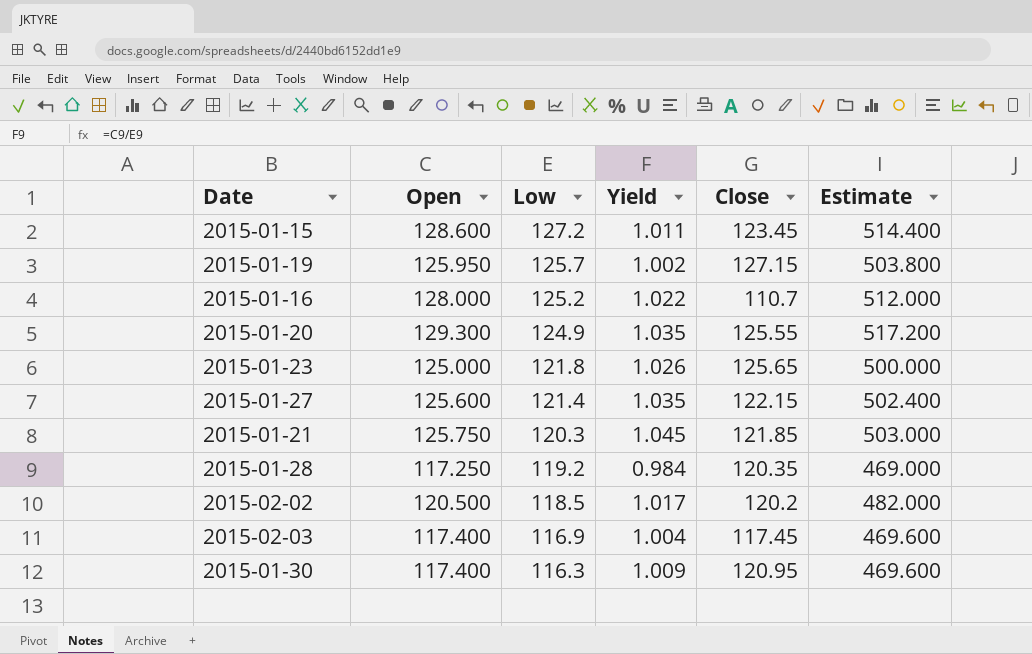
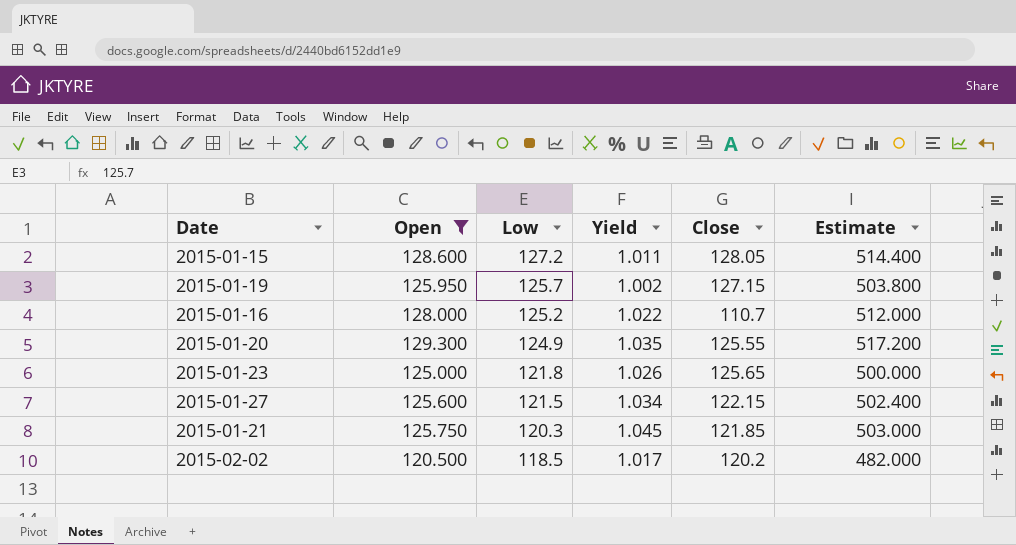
filter: none -> Open >= 120.500
2015-01-15 | Close: 123.45 -> 128.05
2015-01-27 | Low: 121.4 -> 121.5
2015-01-27 | Yield: 1.035 -> 1.034

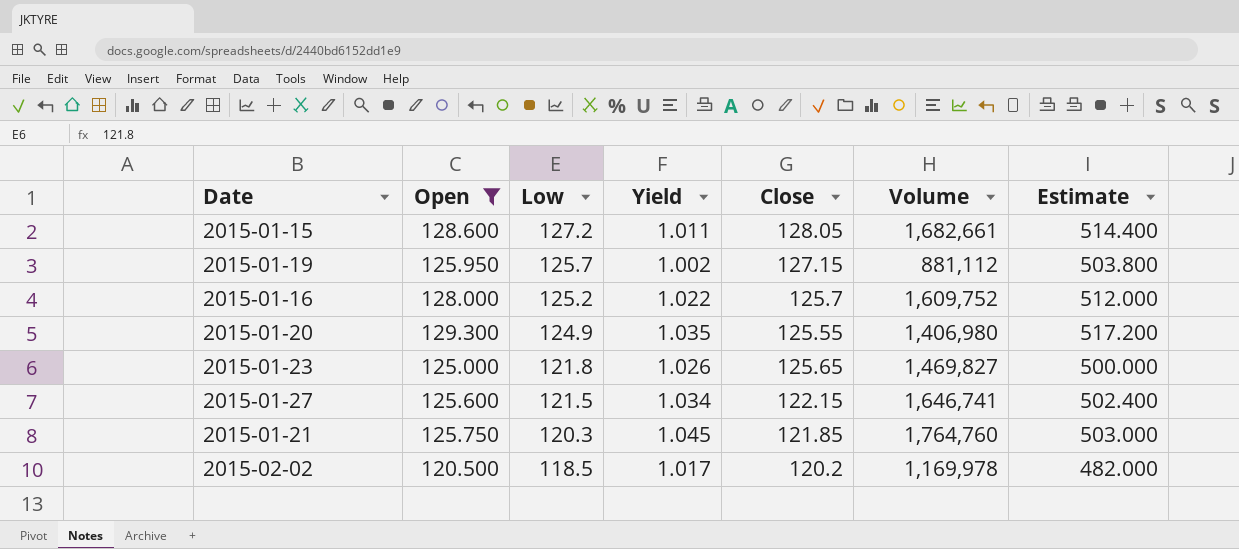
column Volume | position: none -> 6
2015-01-16 | Close: 110.7 -> 125.7

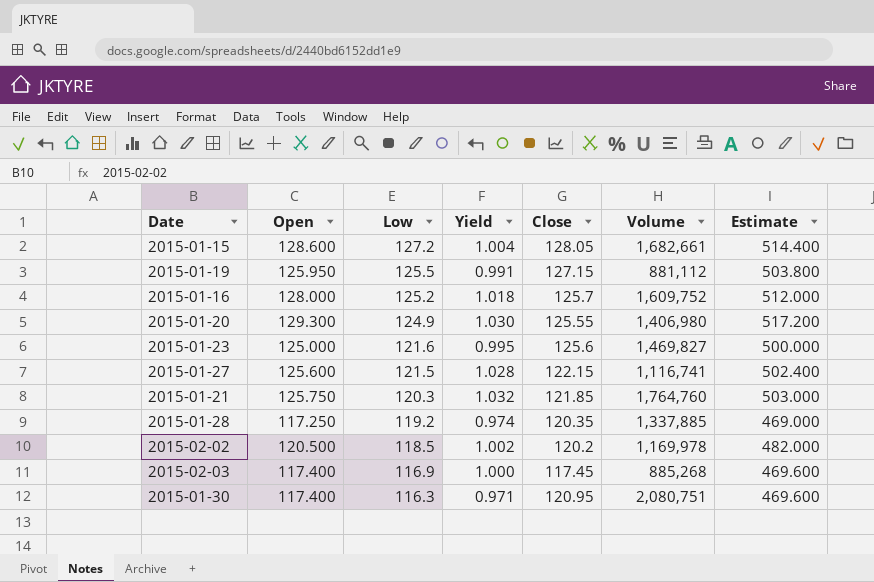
filter: Open >= 120.500 -> none
column Yield | formula: [Open] / [Low] -> [Open] / [Close]
2015-01-19 | Low: 125.7 -> 125.5
2015-01-23 | Low: 121.8 -> 121.6
2015-01-23 | Close: 125.65 -> 125.6
2015-01-27 | Volume: 1,646,741 -> 1,116,741

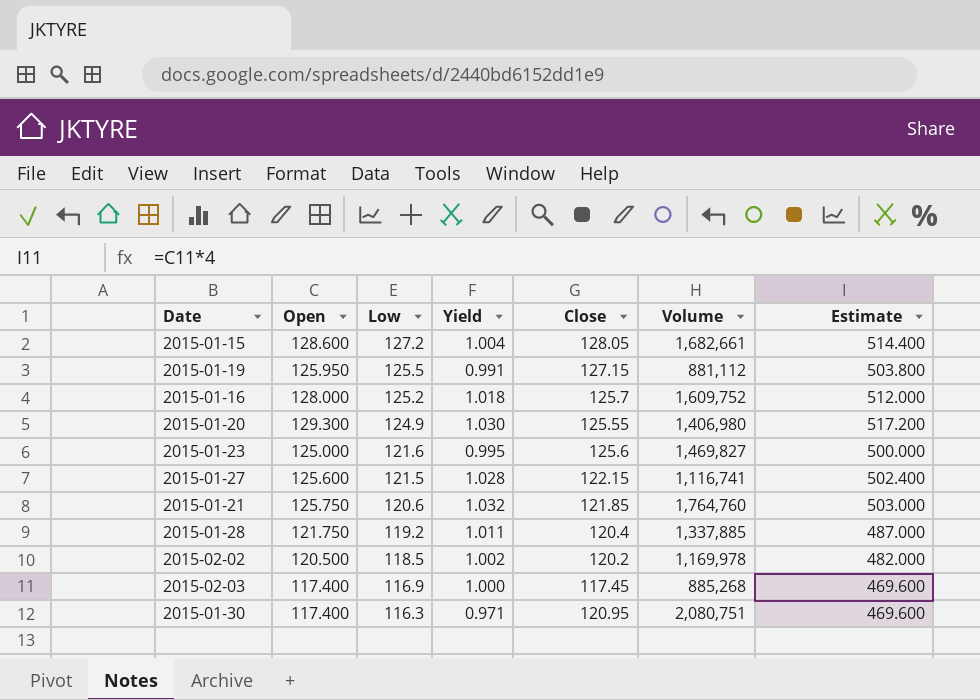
2015-01-21 | Low: 120.3 -> 120.6
2015-01-28 | Open: 117.250 -> 121.750
2015-01-28 | Yield: 0.974 -> 1.011
2015-01-28 | Close: 120.35 -> 120.4
2015-01-28 | Estimate: 469.000 -> 487.000

